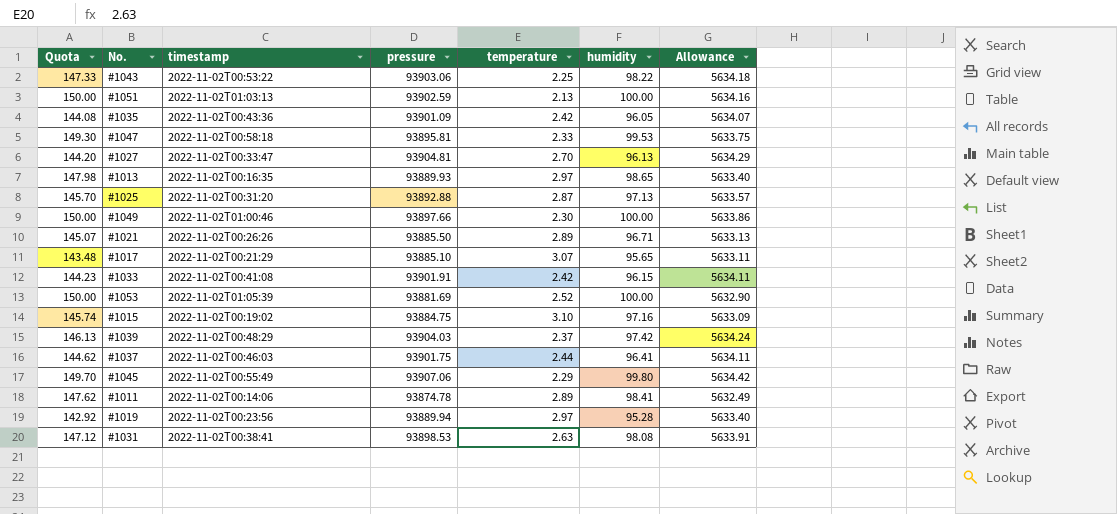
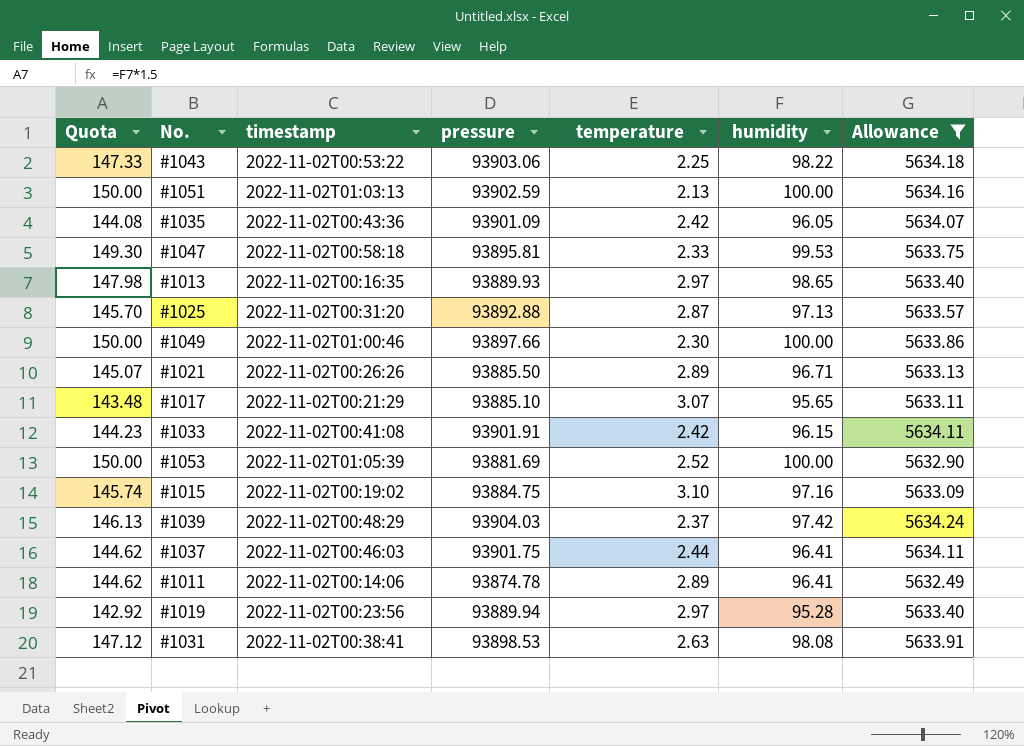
filter: none -> Allowance <= 5634.24
#1011 | Quota: 147.62 -> 144.62
#1011 | humidity: 98.41 -> 96.41

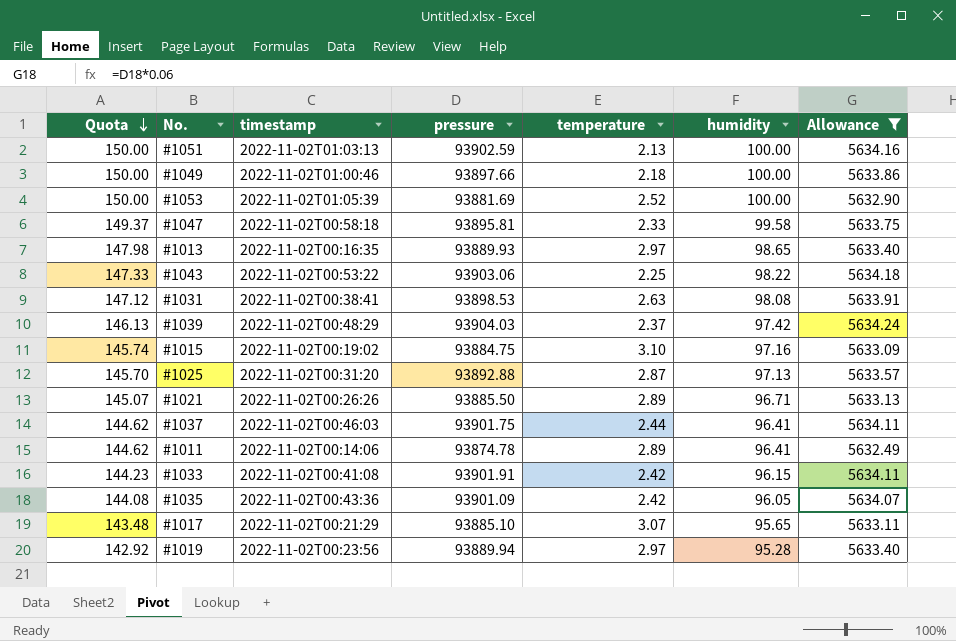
row order: none -> Quota descending
#1049 | temperature: 2.30 -> 2.18
#1047 | Quota: 149.30 -> 149.37
#1047 | humidity: 99.53 -> 99.58

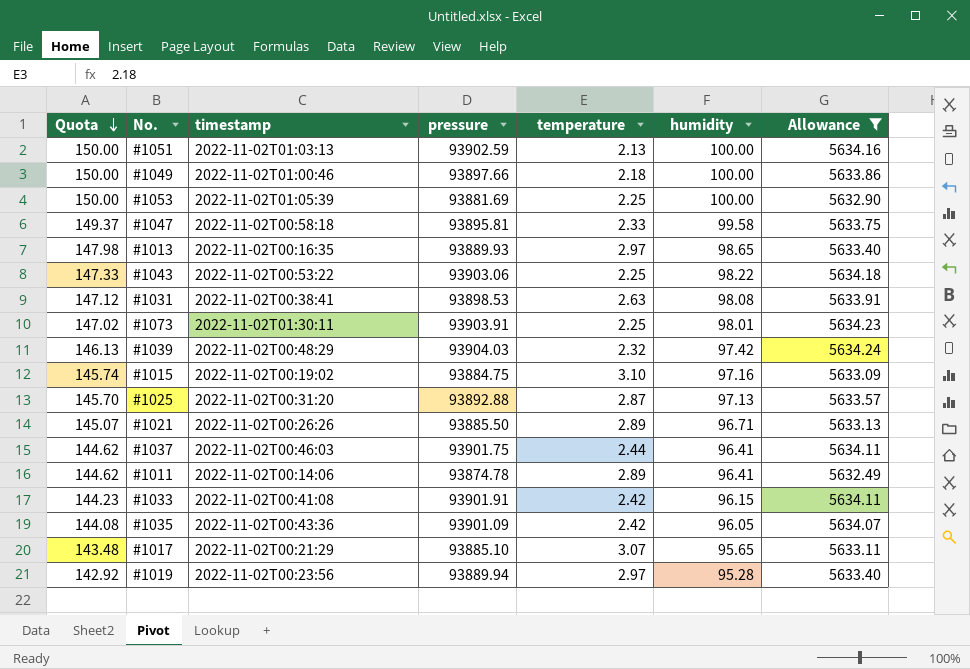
#1053 | temperature: 2.52 -> 2.25
row #1073: none -> 147.02 | 2022-11-02T01:30:11 | 93903.91 | 2.25 | 98.01 | 5634.23
#1039 | temperature: 2.37 -> 2.32

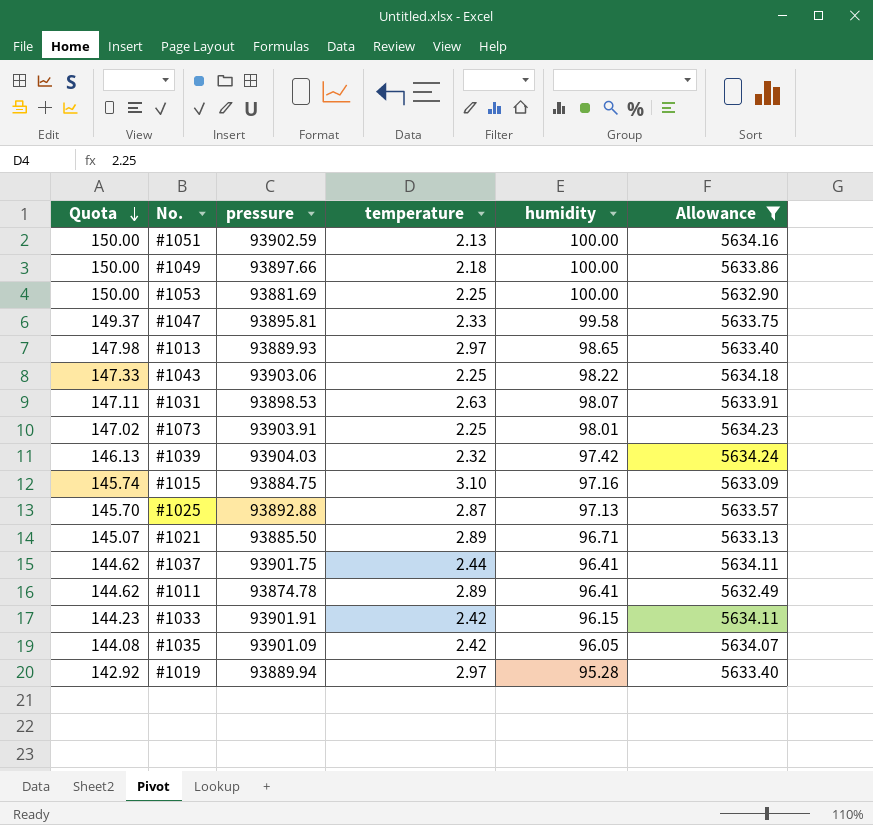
column timestamp | position: 3 -> none
row #1017: 143.48 | 2022-11-02T00:21:29 | 93885.10 | 3.07 | 95.65 | 5633.11 -> none
#1031 | Quota: 147.12 -> 147.11
#1031 | humidity: 98.08 -> 98.07

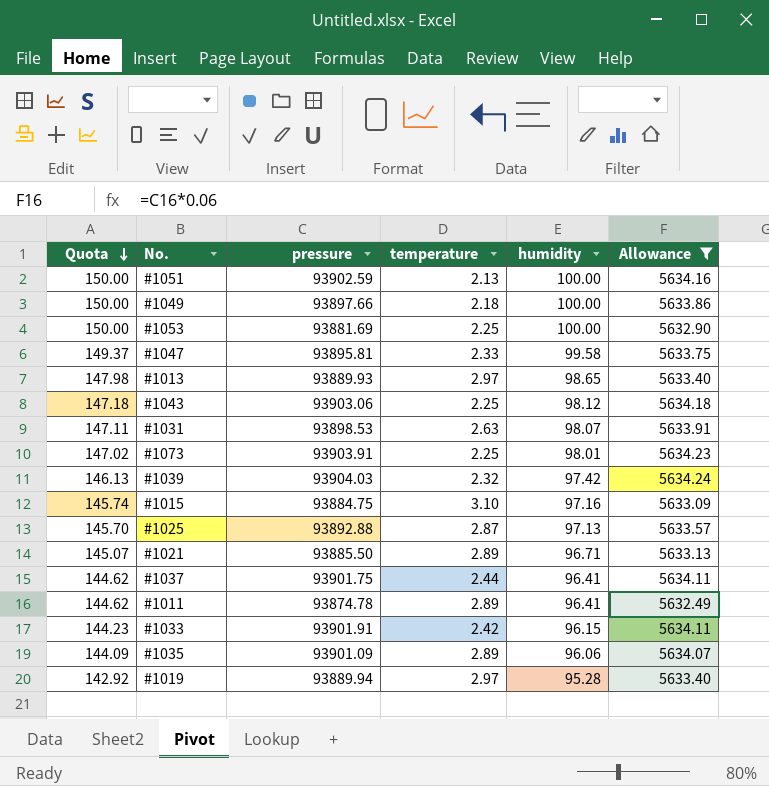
#1043 | Quota: 147.33 -> 147.18
#1043 | humidity: 98.22 -> 98.12
#1035 | Quota: 144.08 -> 144.09
#1035 | temperature: 2.42 -> 2.89
#1035 | humidity: 96.05 -> 96.06

